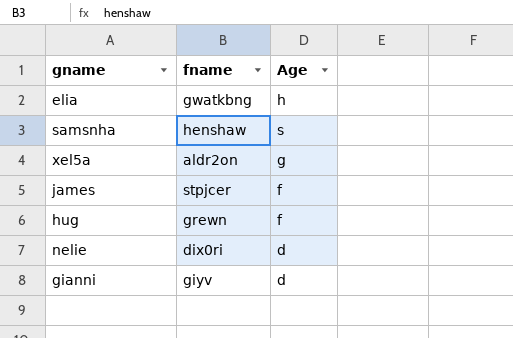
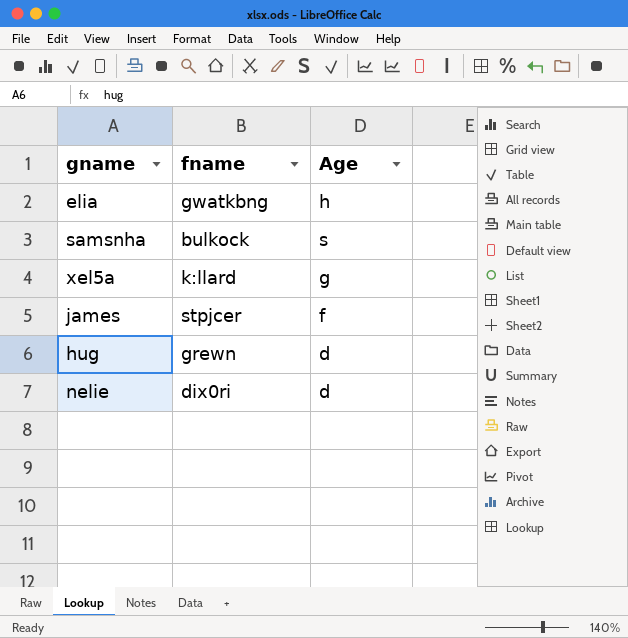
row gianni: giyv | d -> none
samsnha | fname: henshaw -> bulkock
xel5a | fname: aldr2on -> k:llard
hug | Age: f -> d

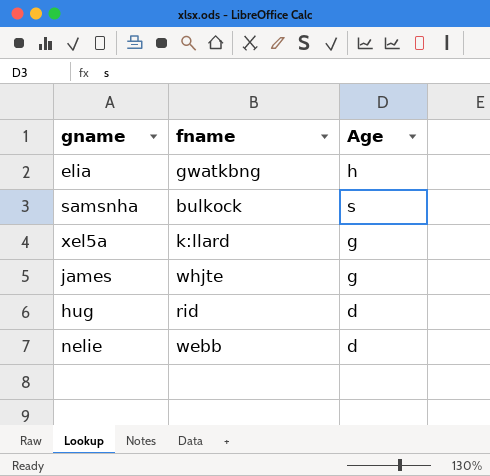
james | fname: stpjcer -> whjte
james | Age: f -> g
hug | fname: grewn -> rid
nelie | fname: dix0ri -> webb

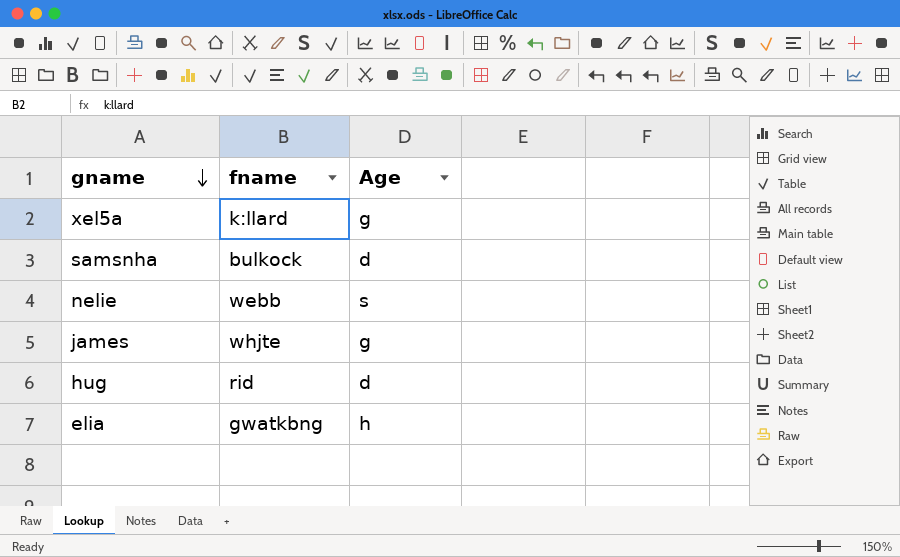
row order: none -> gname descending
samsnha | Age: s -> d
nelie | Age: d -> s

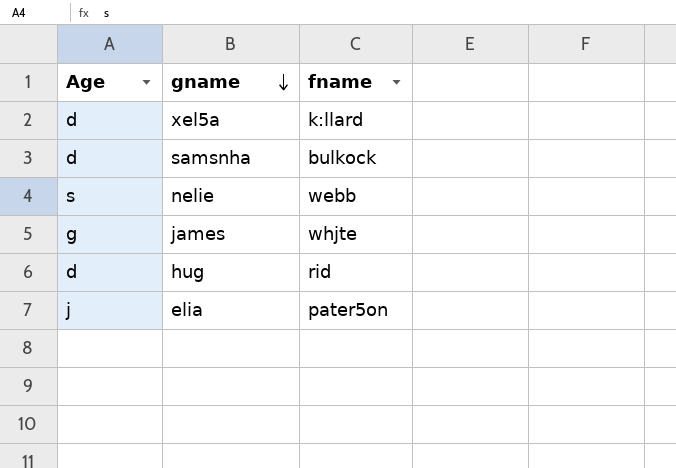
column Age | position: 3 -> 1
xel5a | Age: g -> d
elia | Age: h -> j
elia | fname: gwatkbng -> pater5on

